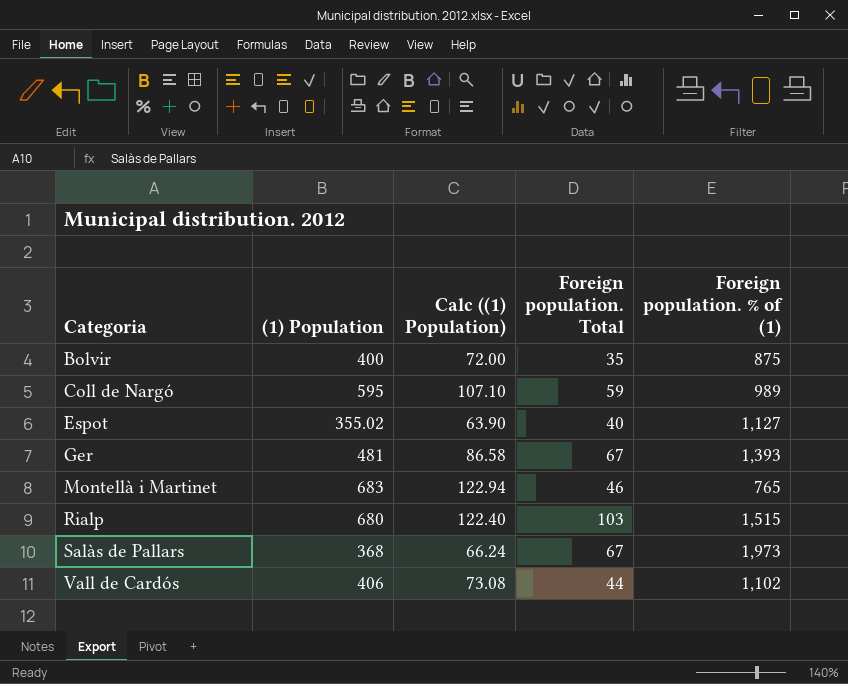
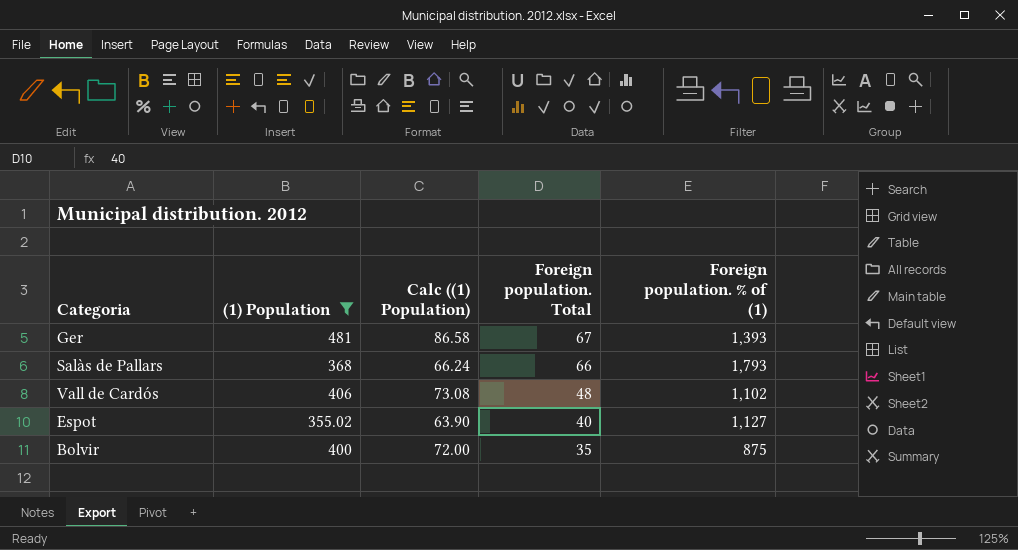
filter: none -> (1) Population <= 481
row order: Categoria ascending -> Foreign population. Total descending
Salàs de Pallars | Foreign population. Total: 67 -> 66
Salàs de Pallars | Foreign population. % of (1): 1,973 -> 1,793
Vall de Cardós | Foreign population. Total: 44 -> 48

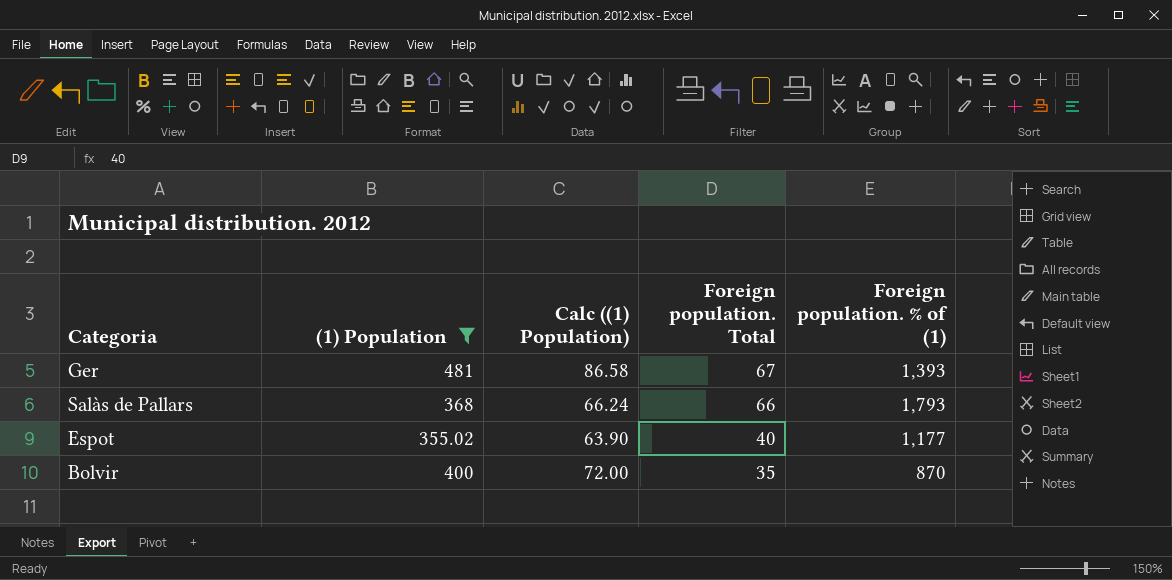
row Vall de Cardós: 406 | 73.08 | 48 | 1,102 -> none
Espot | Foreign population. % of (1): 1,127 -> 1,177
Bolvir | Foreign population. % of (1): 875 -> 870

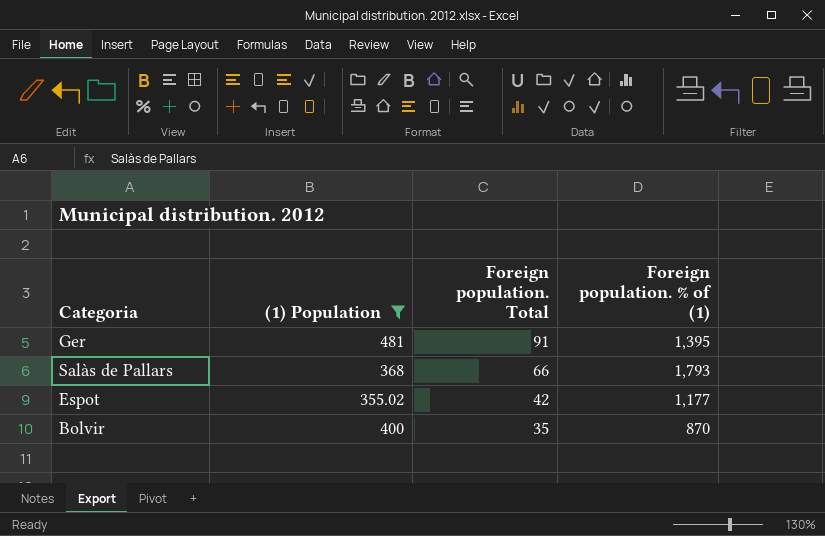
column Calc ((1) Population) | formula: [(1) Population] * 0.18 -> none
Ger | Foreign population. Total: 67 -> 91
Ger | Foreign population. % of (1): 1,393 -> 1,395
Espot | Foreign population. Total: 40 -> 42

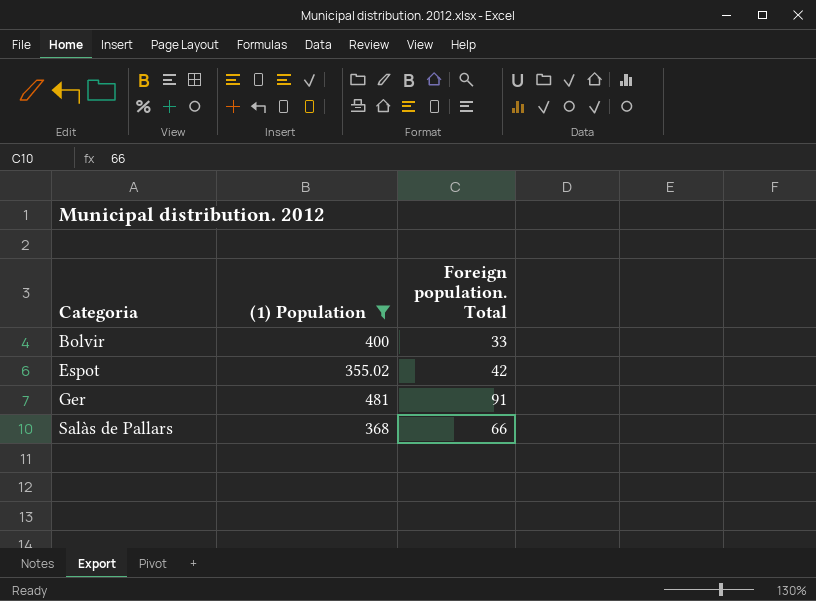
row order: Foreign population. Total descending -> Categoria ascending
column Foreign population. % of (1) | position: 4 -> none
Bolvir | Foreign population. Total: 35 -> 33

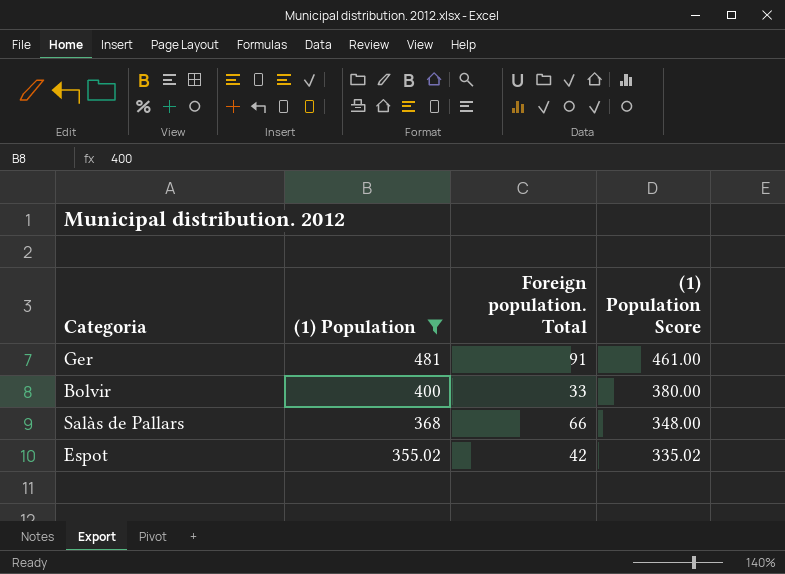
row order: Categoria ascending -> (1) Population descending
column (1) Population Score | formula: none -> [(1) Population] - 20

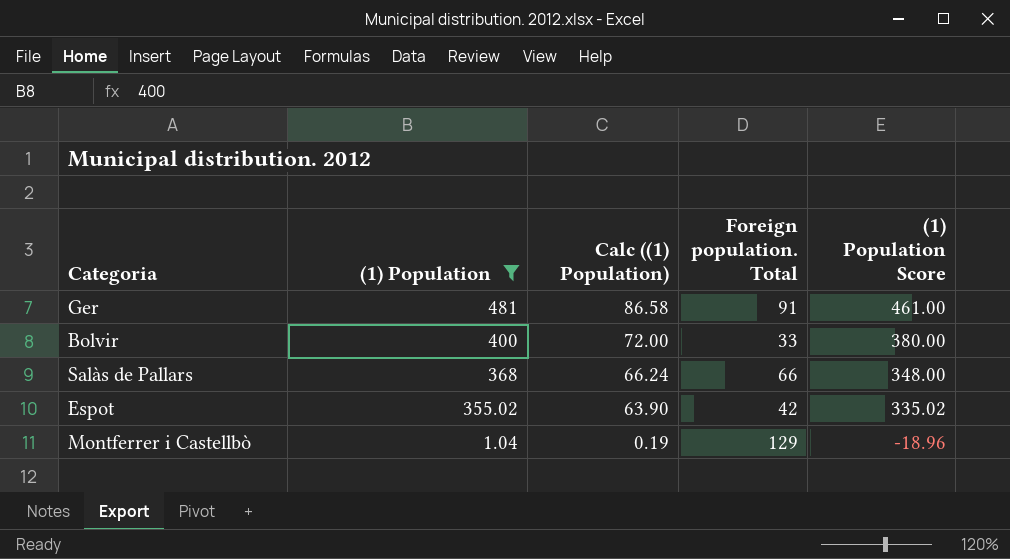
column Calc ((1) Population) | formula: none -> [(1) Population] * 0.18
row Montferrer i Castellbò: none -> 1.04 | 0.19 | 129 | -18.96

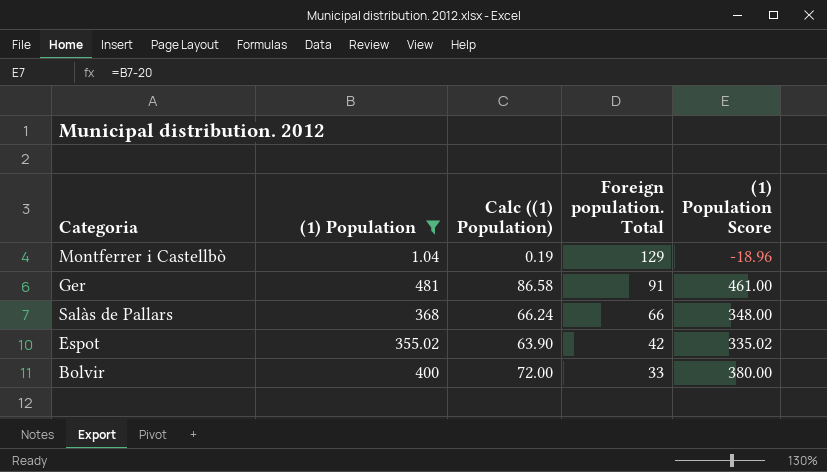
row order: (1) Population descending -> Foreign population. Total descending

